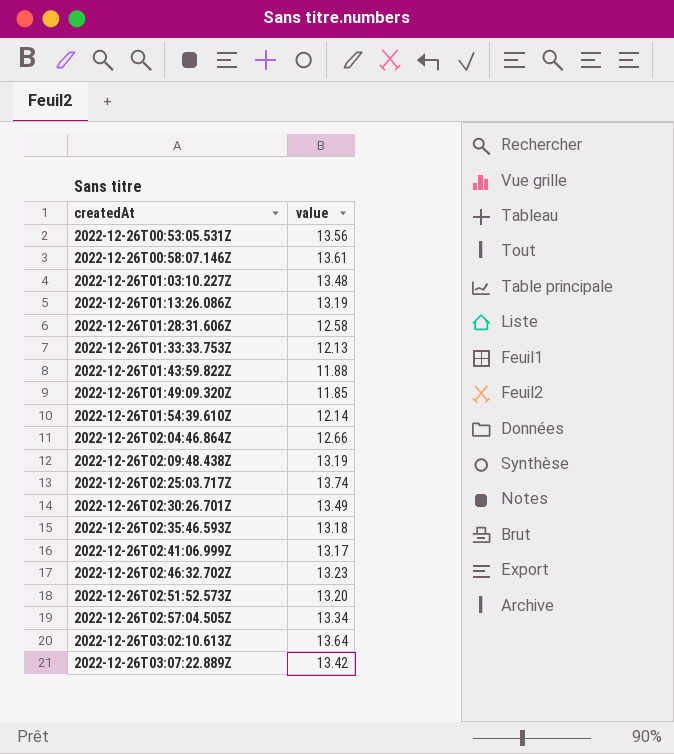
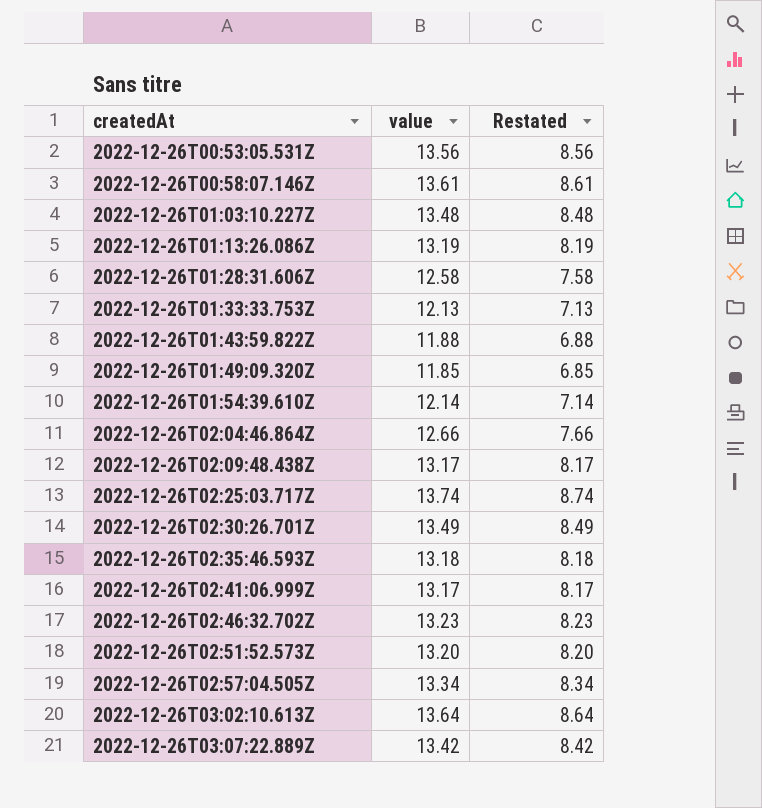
column Restated | formula: none -> [value] - 5
2022-12-26T02:09:48.438Z | value: 13.19 -> 13.17

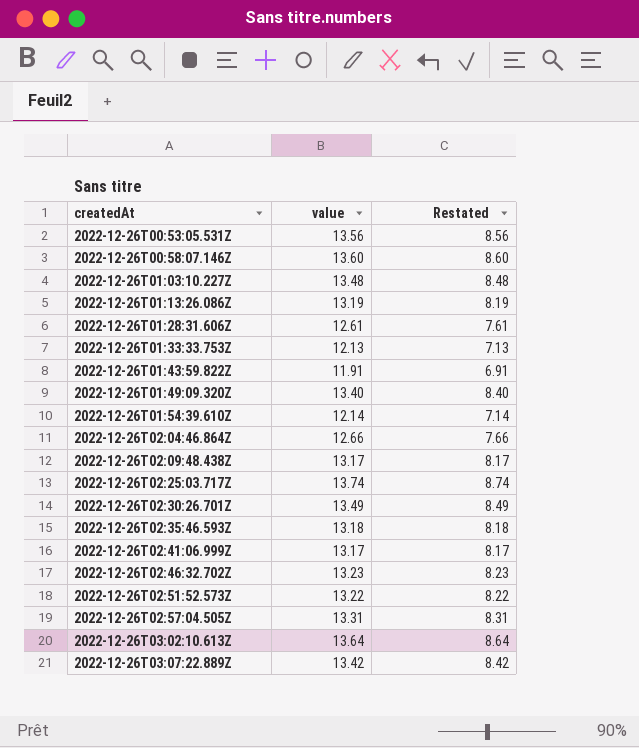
2022-12-26T00:58:07.146Z | value: 13.61 -> 13.60
2022-12-26T00:58:07.146Z | Restated: 8.61 -> 8.60
2022-12-26T01:28:31.606Z | value: 12.58 -> 12.61
2022-12-26T01:28:31.606Z | Restated: 7.58 -> 7.61
2022-12-26T01:43:59.822Z | value: 11.88 -> 11.91
2022-12-26T01:43:59.822Z | Restated: 6.88 -> 6.91
2022-12-26T01:49:09.320Z | value: 11.85 -> 13.40
2022-12-26T01:49:09.320Z | Restated: 6.85 -> 8.40
2022-12-26T02:51:52.573Z | value: 13.20 -> 13.22
2022-12-26T02:51:52.573Z | Restated: 8.20 -> 8.22
2022-12-26T02:57:04.505Z | value: 13.34 -> 13.31
2022-12-26T02:57:04.505Z | Restated: 8.34 -> 8.31

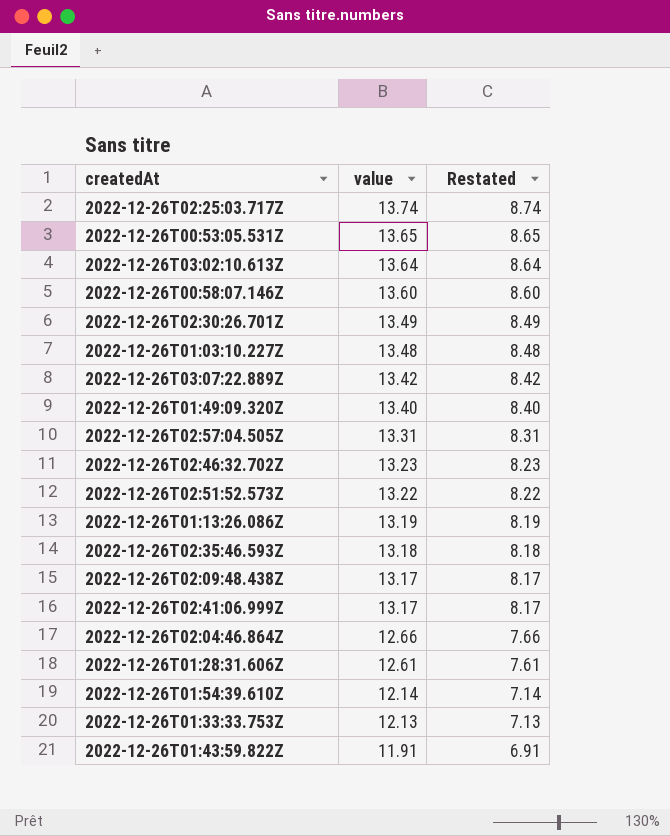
row order: createdAt ascending -> value descending
2022-12-26T00:53:05.531Z | value: 13.56 -> 13.65
2022-12-26T00:53:05.531Z | Restated: 8.56 -> 8.65

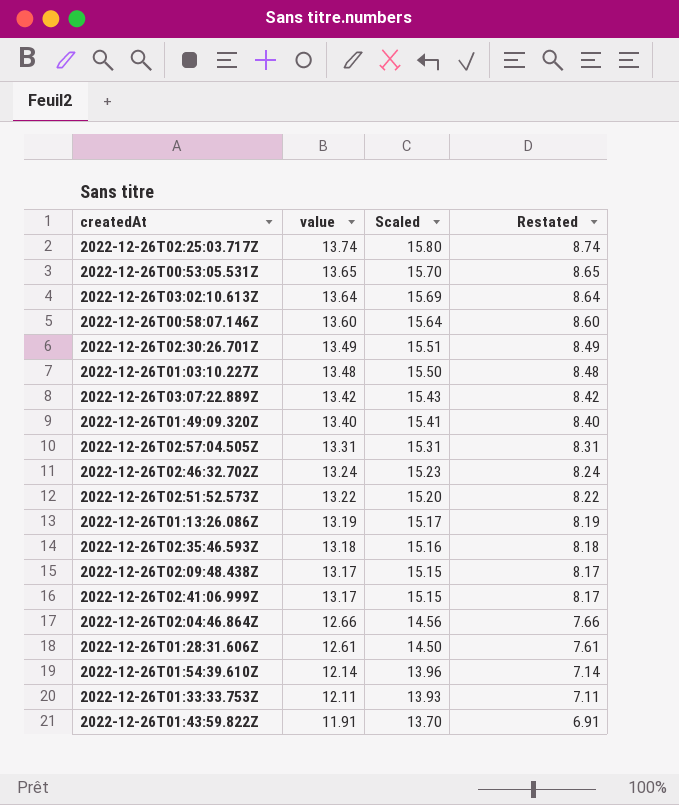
column Scaled | formula: none -> [value] * 1.15
2022-12-26T02:46:32.702Z | value: 13.23 -> 13.24
2022-12-26T02:46:32.702Z | Restated: 8.23 -> 8.24
2022-12-26T01:33:33.753Z | value: 12.13 -> 12.11
2022-12-26T01:33:33.753Z | Restated: 7.13 -> 7.11

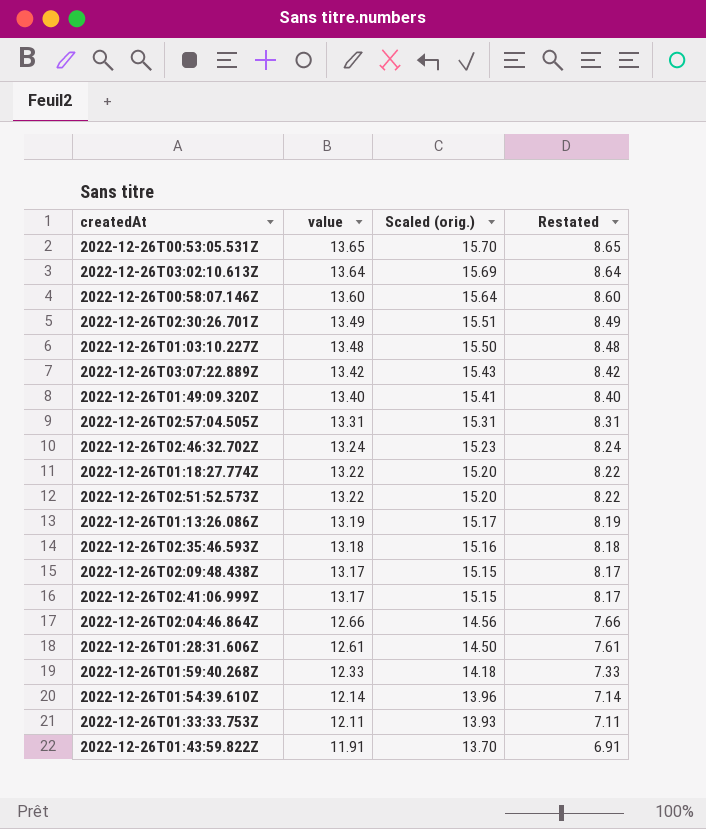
column name: Scaled -> Scaled (orig.)
row 2022-12-26T02:25:03.717Z: 13.74 | 15.80 | 8.74 -> none
row 2022-12-26T01:18:27.774Z: none -> 13.22 | 15.20 | 8.22
row 2022-12-26T01:59:40.268Z: none -> 12.33 | 14.18 | 7.33

